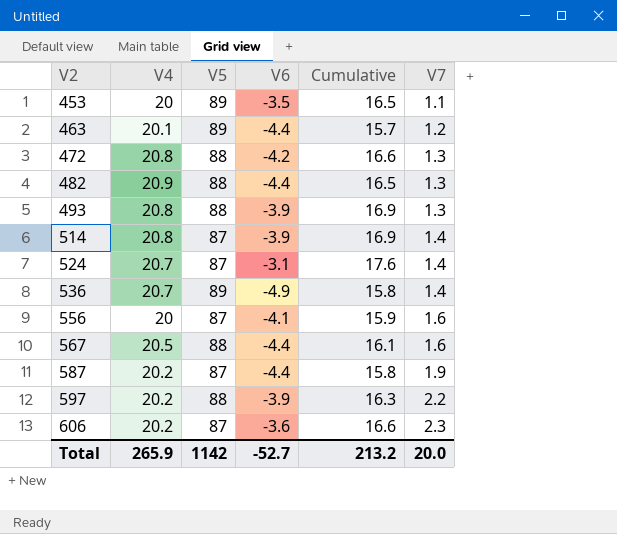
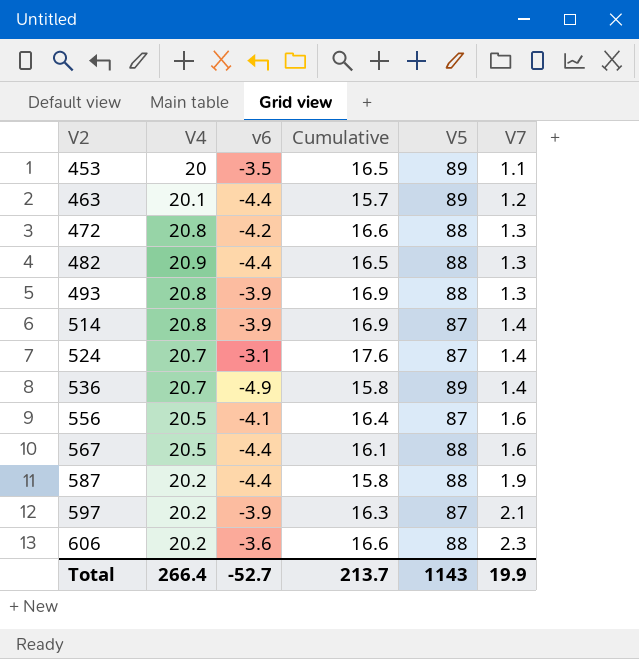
column name: V6 -> v6
column V5 | position: 3 -> 5
556 | V4: 20 -> 20.5
556 | Cumulative: 15.9 -> 16.4
587 | V5: 87 -> 88
597 | V5: 88 -> 87
597 | V7: 2.2 -> 2.1
606 | V5: 87 -> 88
Total | V4: 265.9 -> 266.4
Total | Cumulative: 213.2 -> 213.7
Total | V5: 1142 -> 1143
Total | V7: 20.0 -> 19.9

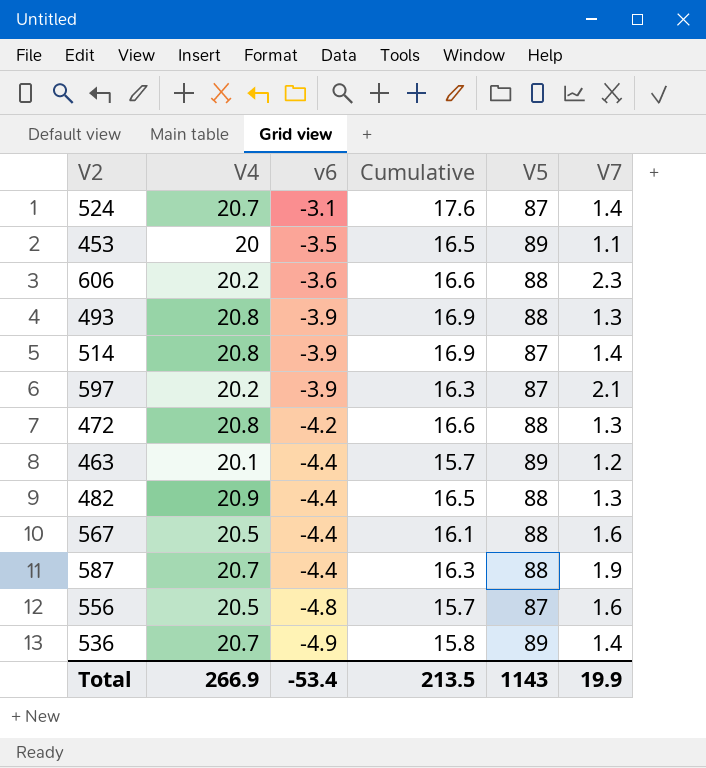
row order: V2 ascending -> v6 descending
587 | V4: 20.2 -> 20.7
587 | Cumulative: 15.8 -> 16.3
556 | v6: -4.1 -> -4.8
556 | Cumulative: 16.4 -> 15.7
Total | V4: 266.4 -> 266.9
Total | v6: -52.7 -> -53.4
Total | Cumulative: 213.7 -> 213.5

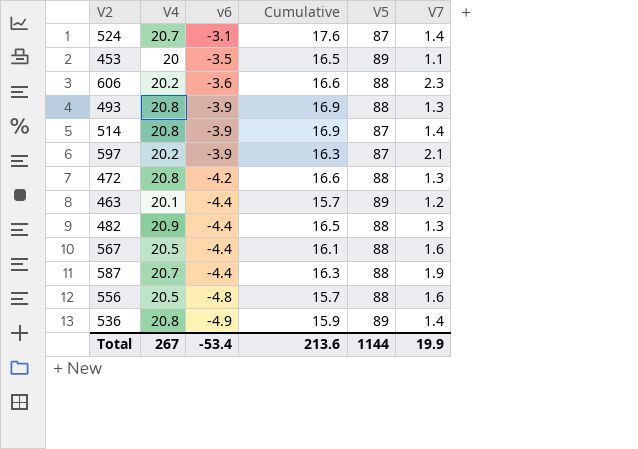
556 | V5: 87 -> 88
536 | V4: 20.7 -> 20.8
536 | Cumulative: 15.8 -> 15.9
Total | V4: 266.9 -> 267
Total | Cumulative: 213.5 -> 213.6
Total | V5: 1143 -> 1144

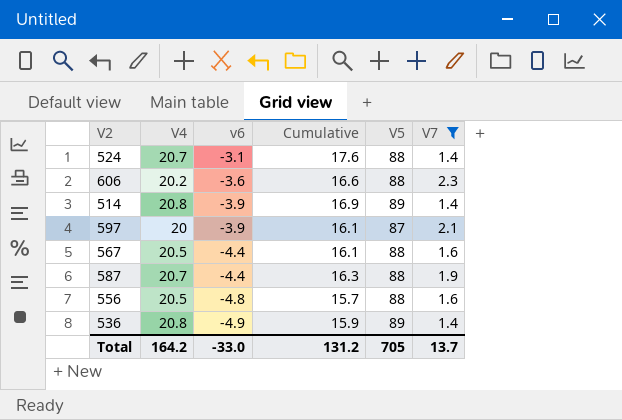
filter: none -> V7 >= 1.4
524 | V5: 87 -> 88
514 | V5: 87 -> 89
597 | V4: 20.2 -> 20
597 | Cumulative: 16.3 -> 16.1
Total | V4: 267 -> 164.2
Total | v6: -53.4 -> -33.0
Total | Cumulative: 213.6 -> 131.2
Total | V5: 1144 -> 705
Total | V7: 19.9 -> 13.7

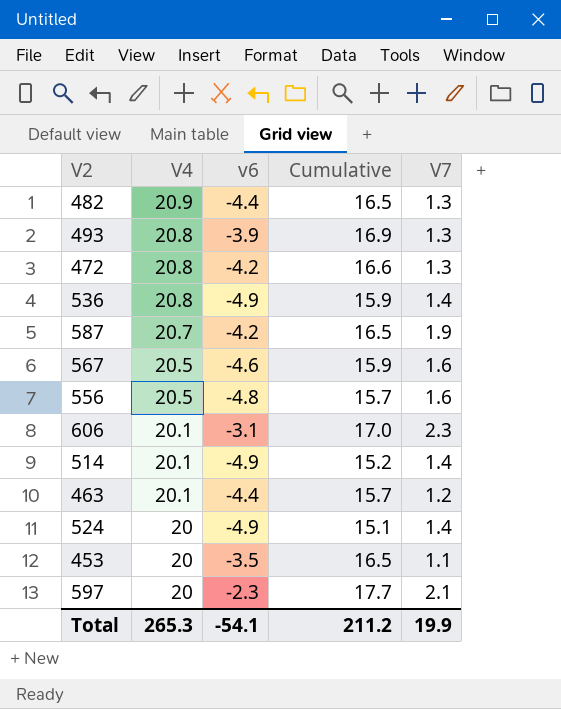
filter: V7 >= 1.4 -> none
row order: v6 descending -> V4 descending
column V5 | position: 5 -> none
587 | v6: -4.4 -> -4.2
587 | Cumulative: 16.3 -> 16.5
567 | v6: -4.4 -> -4.6
567 | Cumulative: 16.1 -> 15.9
606 | V4: 20.2 -> 20.1
606 | v6: -3.6 -> -3.1
606 | Cumulative: 16.6 -> 17.0
514 | V4: 20.8 -> 20.1
514 | v6: -3.9 -> -4.9
514 | Cumulative: 16.9 -> 15.2
524 | V4: 20.7 -> 20
524 | v6: -3.1 -> -4.9
524 | Cumulative: 17.6 -> 15.1
597 | v6: -3.9 -> -2.3
597 | Cumulative: 16.1 -> 17.7
Total | V4: 164.2 -> 265.3
Total | v6: -33.0 -> -54.1
Total | Cumulative: 131.2 -> 211.2
Total | V7: 13.7 -> 19.9

